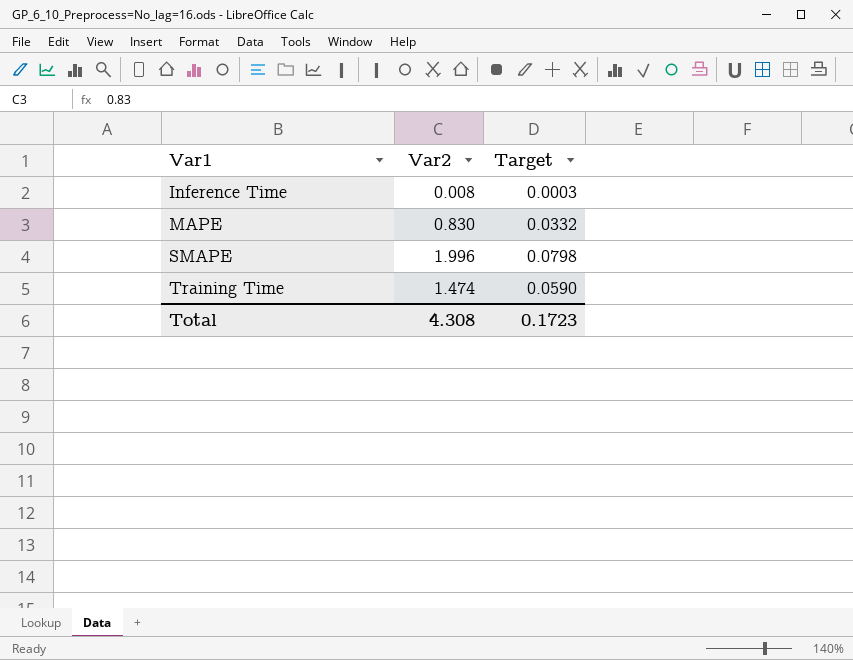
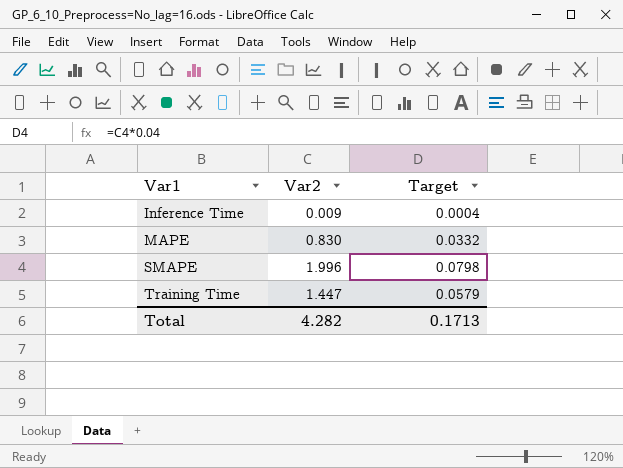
Inference Time | Var2: 0.008 -> 0.009
Inference Time | Target: 0.0003 -> 0.0004
Training Time | Var2: 1.474 -> 1.447
Training Time | Target: 0.0590 -> 0.0579
Total | Var2: 4.308 -> 4.282
Total | Target: 0.1723 -> 0.1713

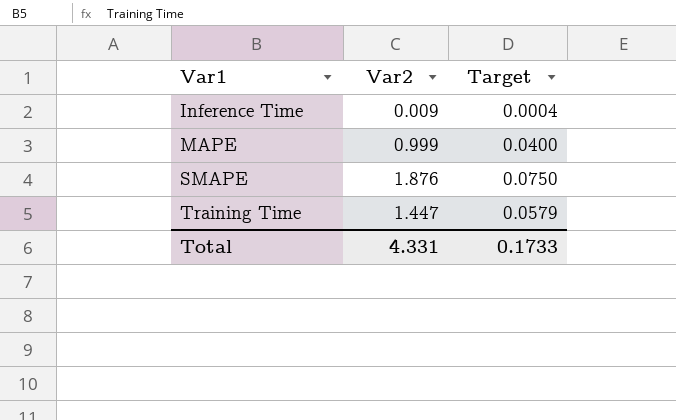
MAPE | Var2: 0.830 -> 0.999
MAPE | Target: 0.0332 -> 0.0400
SMAPE | Var2: 1.996 -> 1.876
SMAPE | Target: 0.0798 -> 0.0750
Total | Var2: 4.282 -> 4.331
Total | Target: 0.1713 -> 0.1733

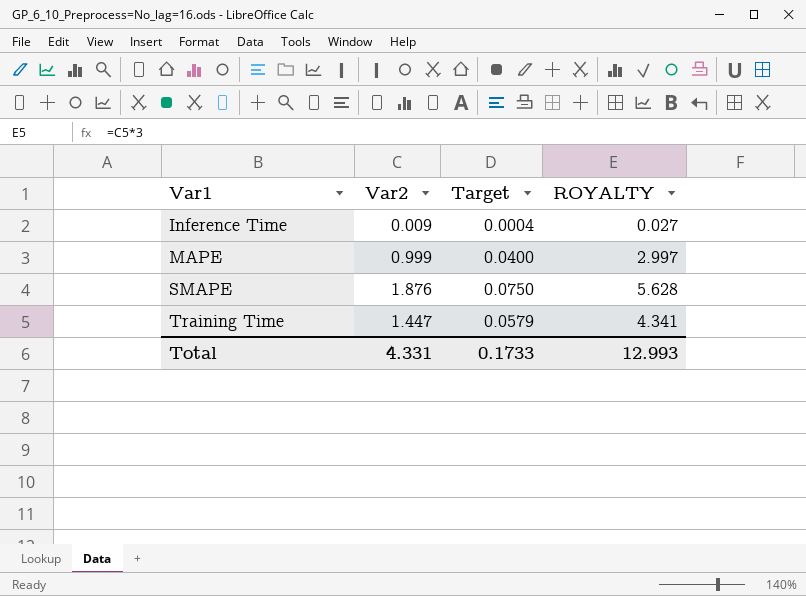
column ROYALTY | formula: none -> [Var2] * 3

